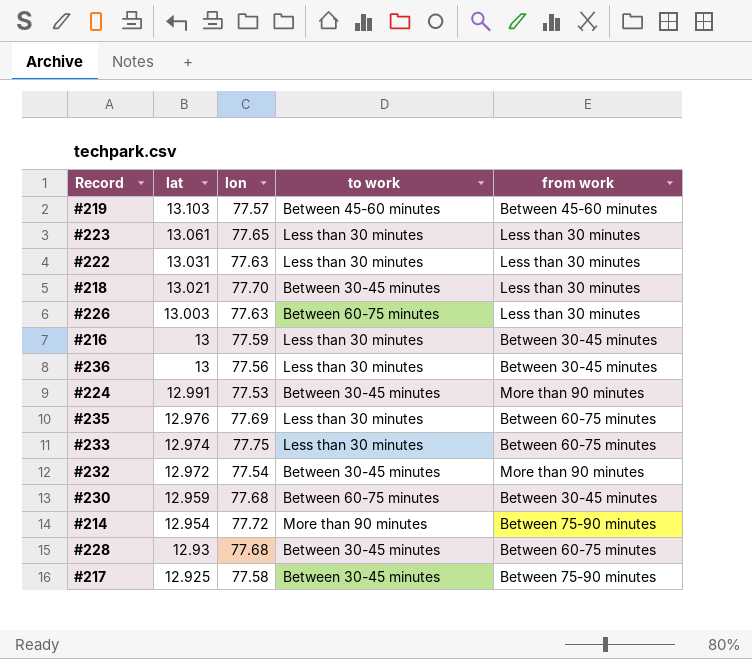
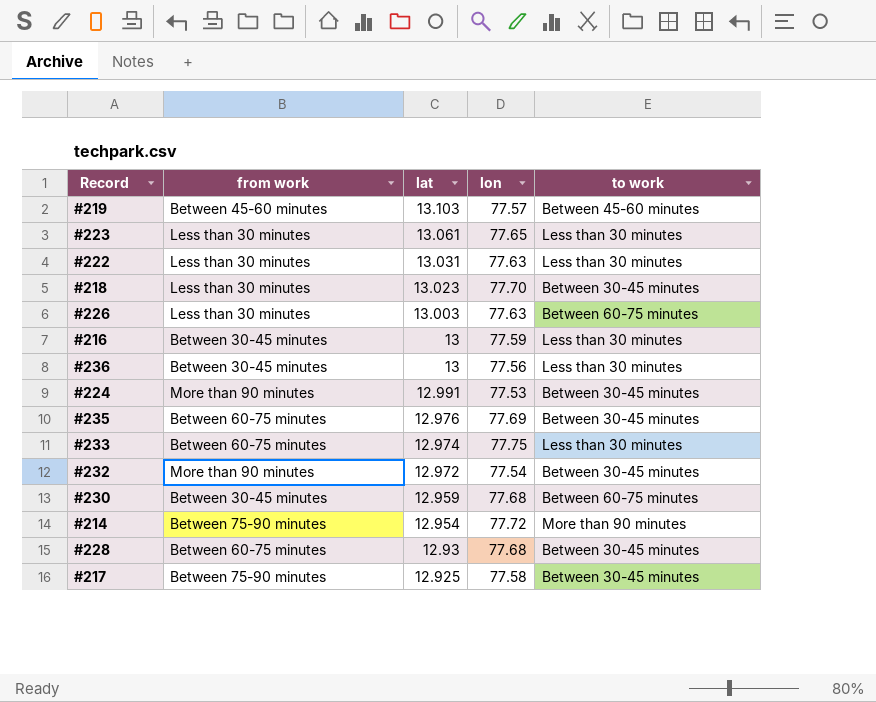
column from work | position: 5 -> 2
#218 | lat: 13.021 -> 13.023
#235 | to work: Less than 30 minutes -> Between 30-45 minutes

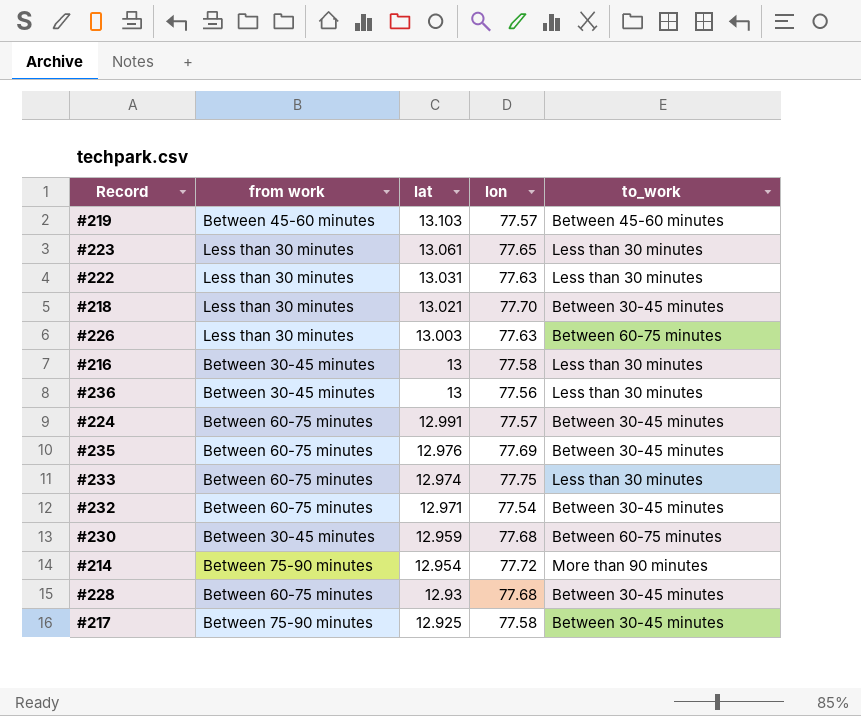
column name: to work -> to_work
#218 | lat: 13.023 -> 13.021
#216 | lon: 77.59 -> 77.58
#224 | from work: More than 90 minutes -> Between 60-75 minutes
#224 | lon: 77.53 -> 77.57
#232 | from work: More than 90 minutes -> Between 60-75 minutes
#232 | lat: 12.972 -> 12.971

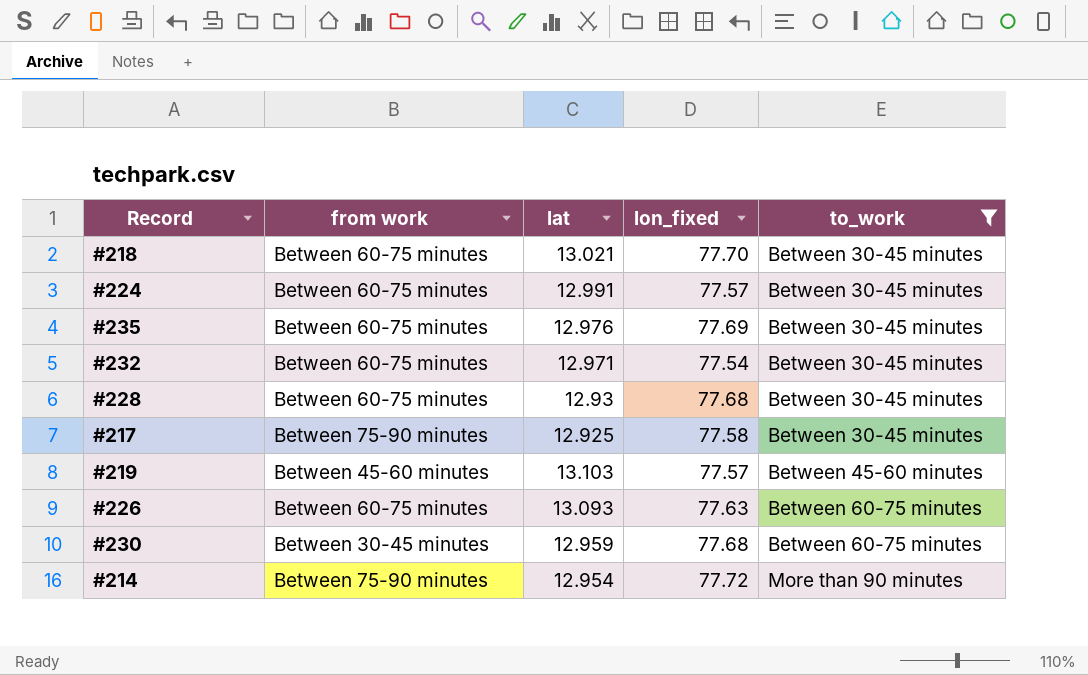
filter: none -> to_work != Less than 30 minutes
row order: lat descending -> to_work ascending
column name: lon -> lon_fixed
#218 | from work: Less than 30 minutes -> Between 60-75 minutes
#226 | from work: Less than 30 minutes -> Between 60-75 minutes
#226 | lat: 13.003 -> 13.093

